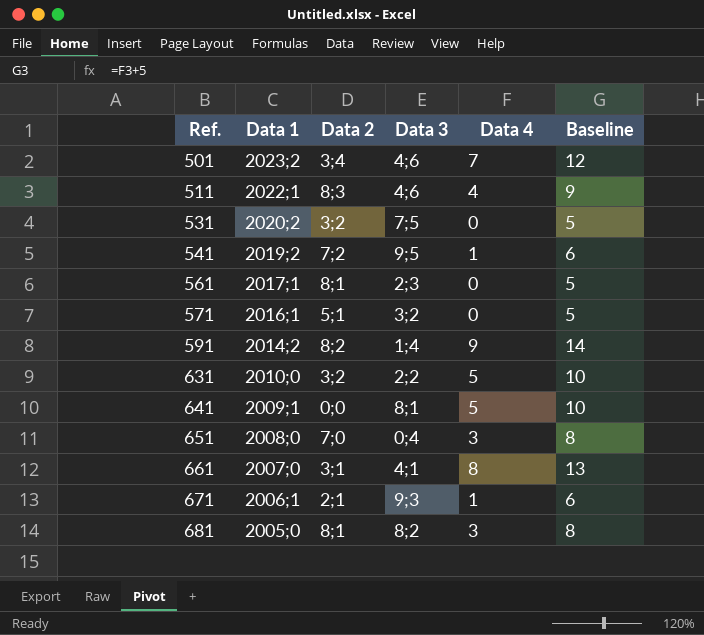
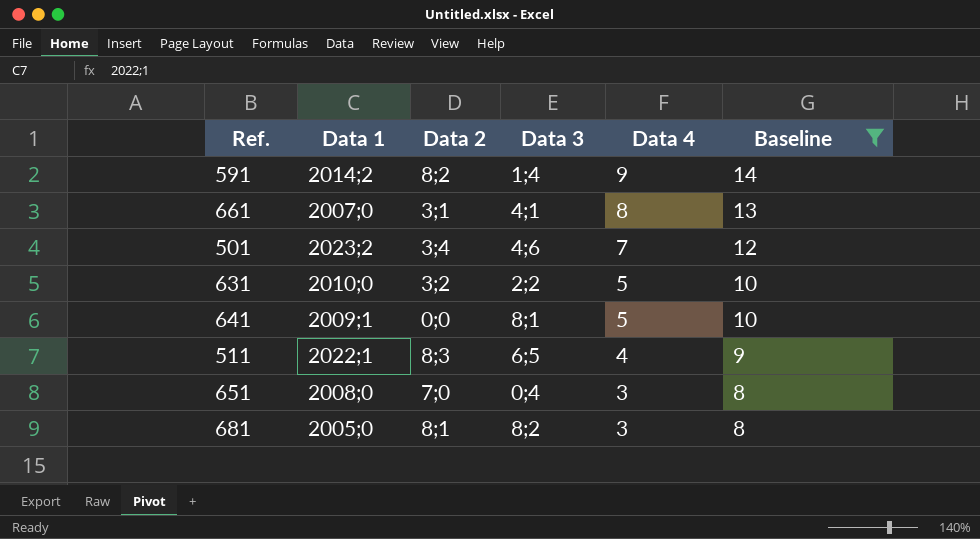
filter: none -> Baseline >= 8
row order: Ref. ascending -> Data 4 descending
511 | Data 3: 4;6 -> 6;5

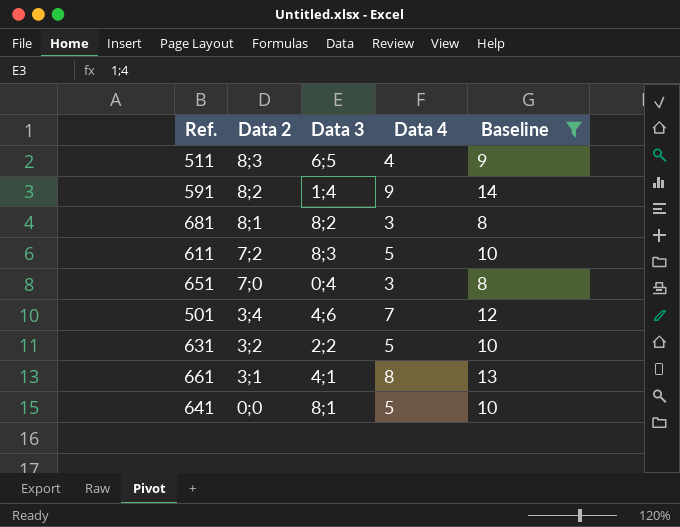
row order: Data 4 descending -> Data 2 descending
column Data 1 | position: 2 -> none
row 611: none -> 7;2 | 8;3 | 5 | 10

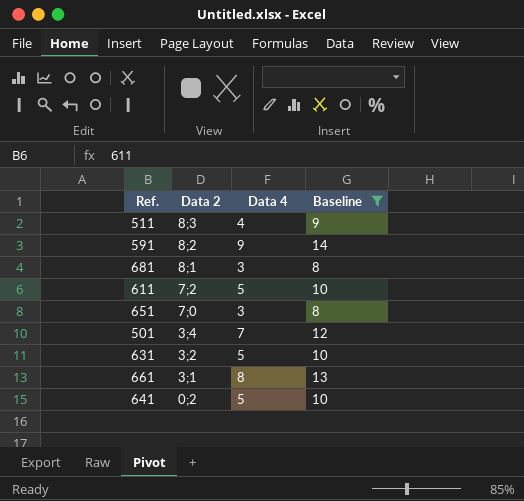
column Data 3 | position: 3 -> none
641 | Data 2: 0;0 -> 0;2

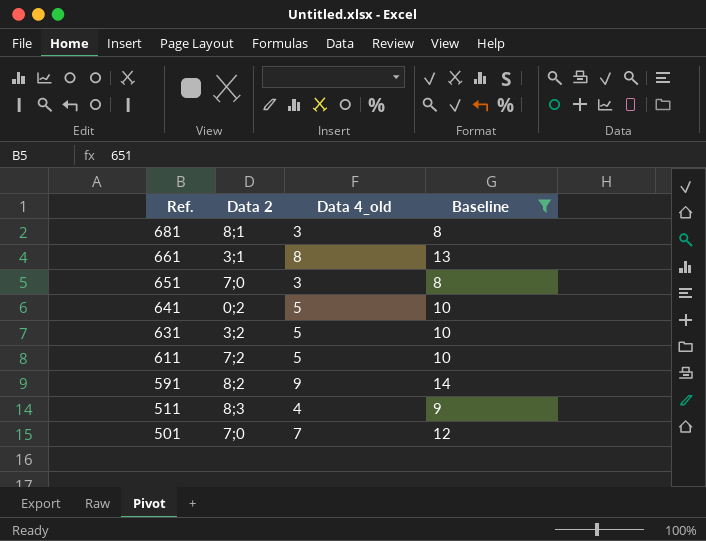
row order: Data 2 descending -> Ref. descending
column name: Data 4 -> Data 4_old
501 | Data 2: 3;4 -> 7;0

